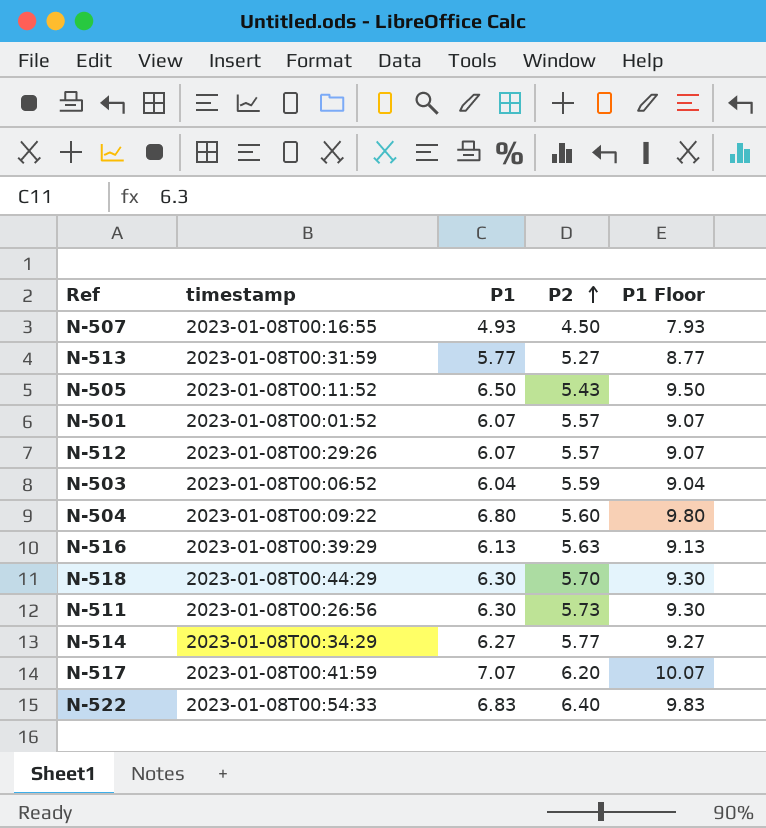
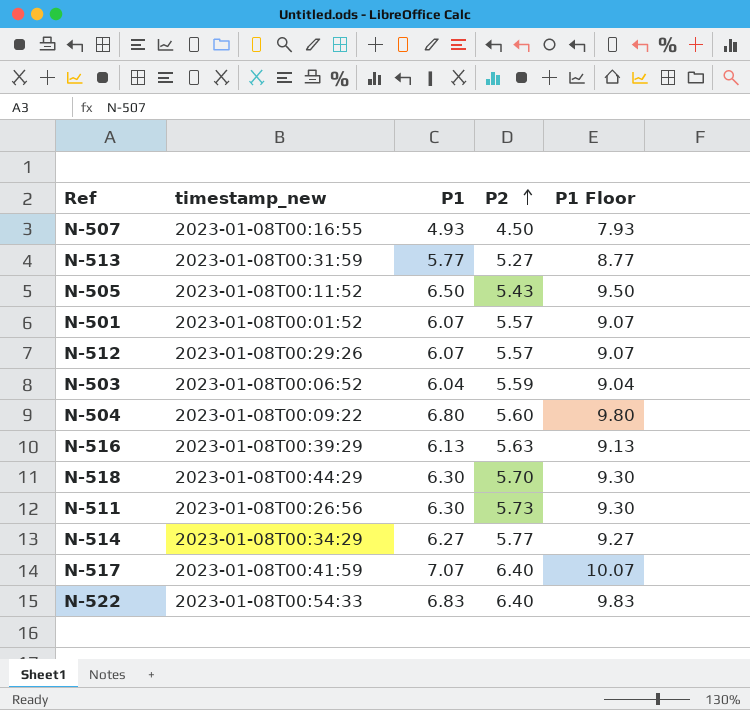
column name: timestamp -> timestamp_new
N-517 | P2: 6.20 -> 6.40

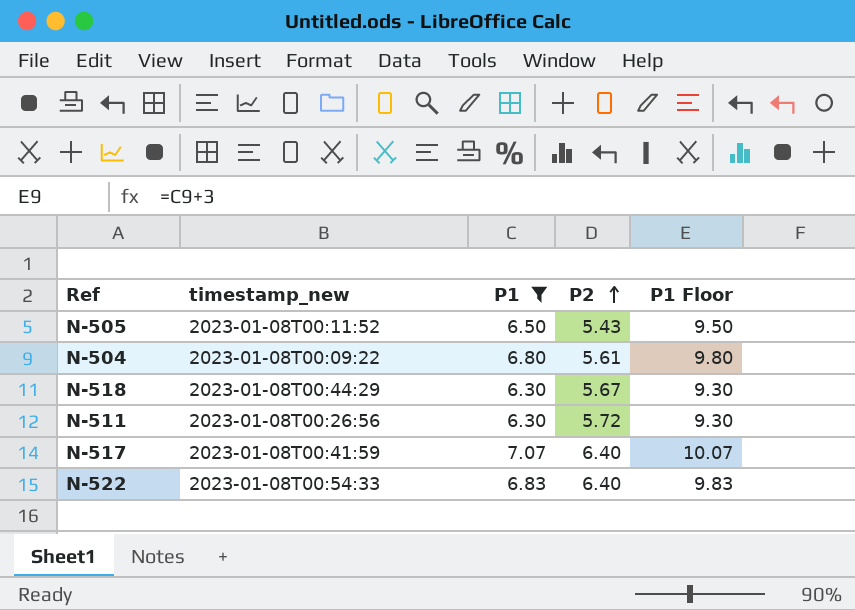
filter: none -> P1 >= 6.30
N-504 | P2: 5.60 -> 5.61
N-518 | P2: 5.70 -> 5.67
N-511 | P2: 5.73 -> 5.72

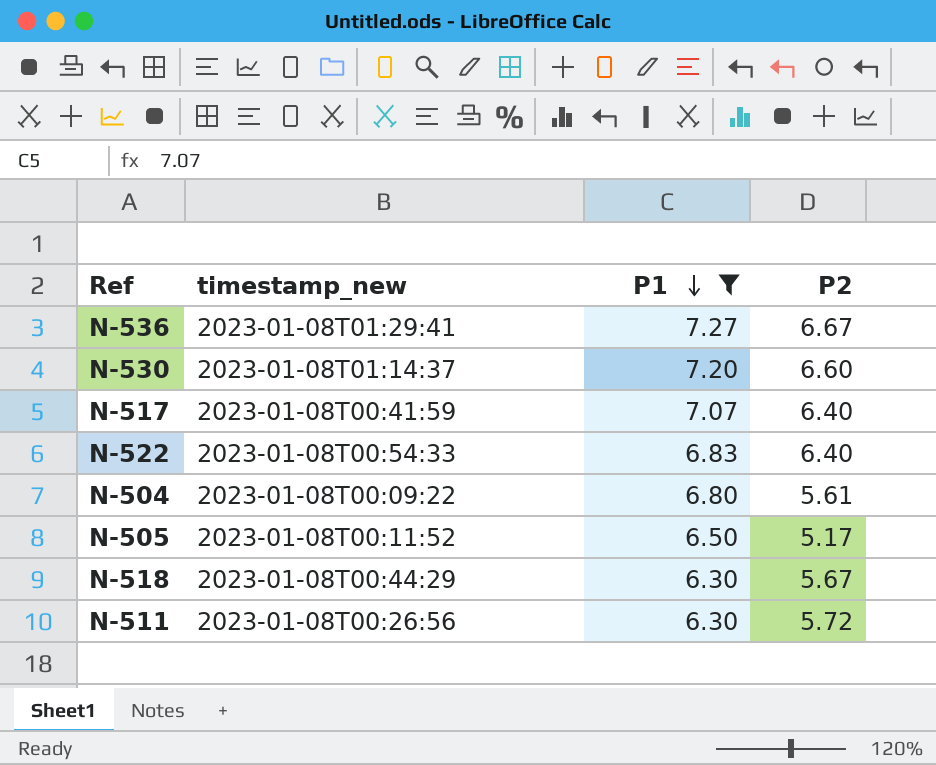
row order: P2 ascending -> P1 descending
column P1 Floor | formula: [P1] + 3 -> none
row N-536: none -> 2023-01-08T01:29:41 | 7.27 | 6.67
row N-530: none -> 2023-01-08T01:14:37 | 7.20 | 6.60
N-505 | P2: 5.43 -> 5.17

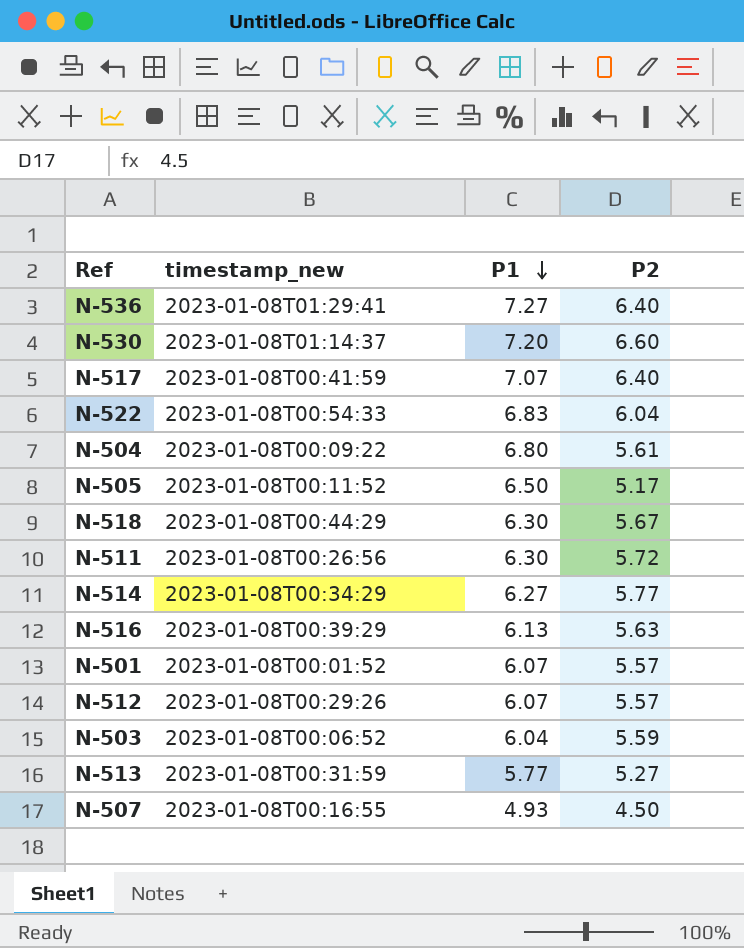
filter: P1 >= 6.30 -> none
N-536 | P2: 6.67 -> 6.40
N-522 | P2: 6.40 -> 6.04

